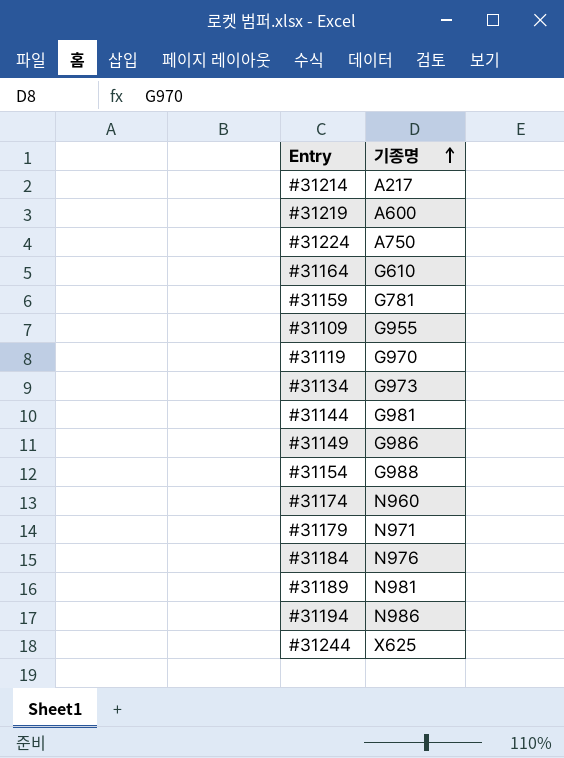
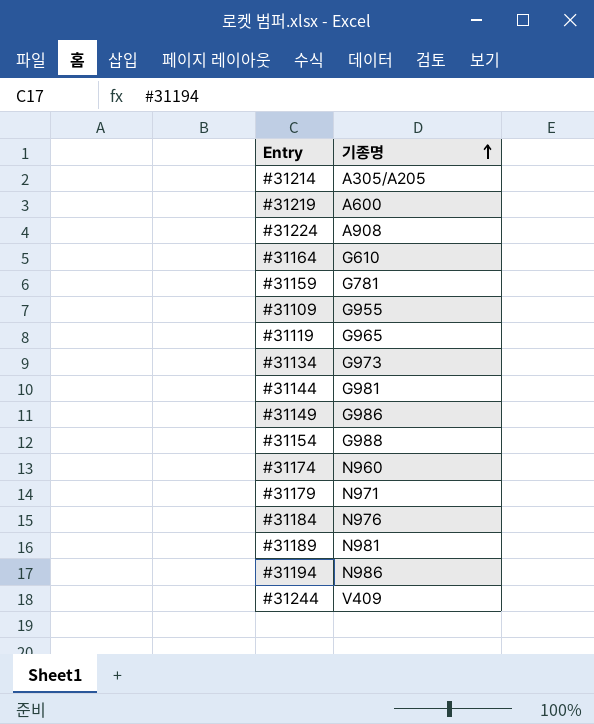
#31214 | 기종명: A217 -> A305/A205
#31224 | 기종명: A750 -> A908
#31119 | 기종명: G970 -> G965
#31244 | 기종명: X625 -> V409

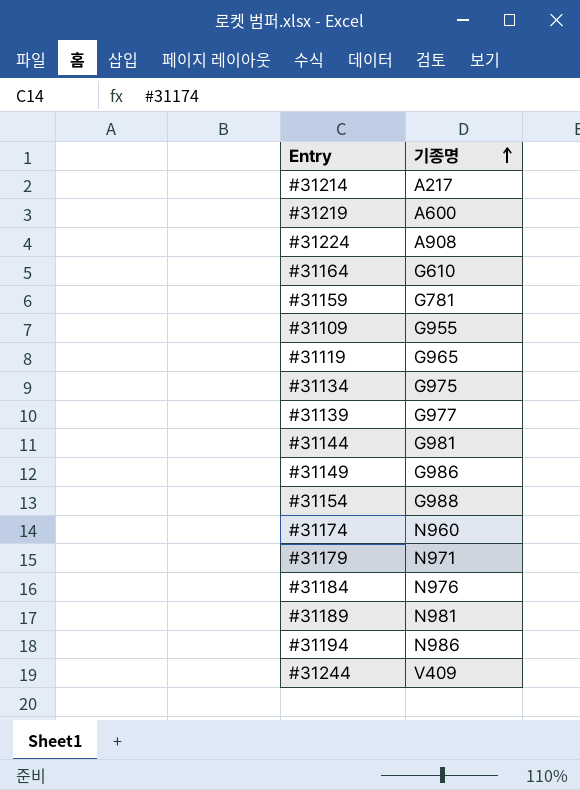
#31214 | 기종명: A305/A205 -> A217
#31134 | 기종명: G973 -> G975
row #31139: none -> G977

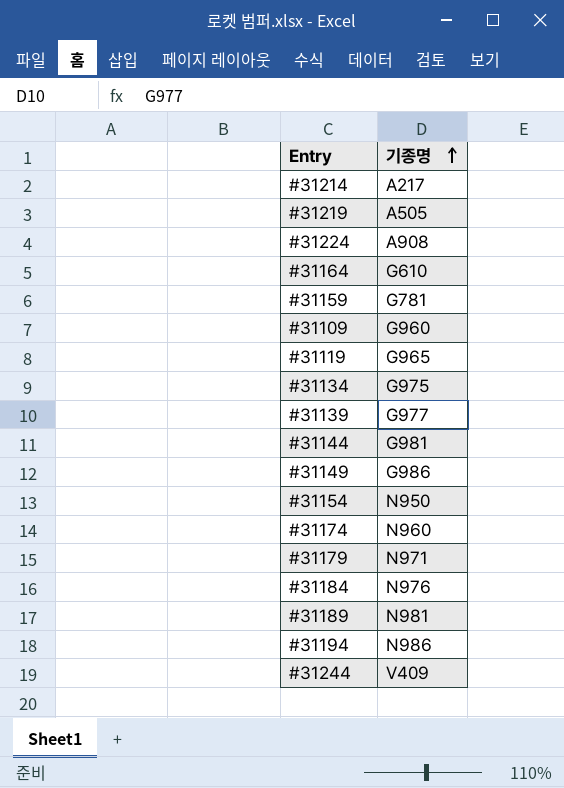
#31219 | 기종명: A600 -> A505
#31109 | 기종명: G955 -> G960
#31154 | 기종명: G988 -> N950

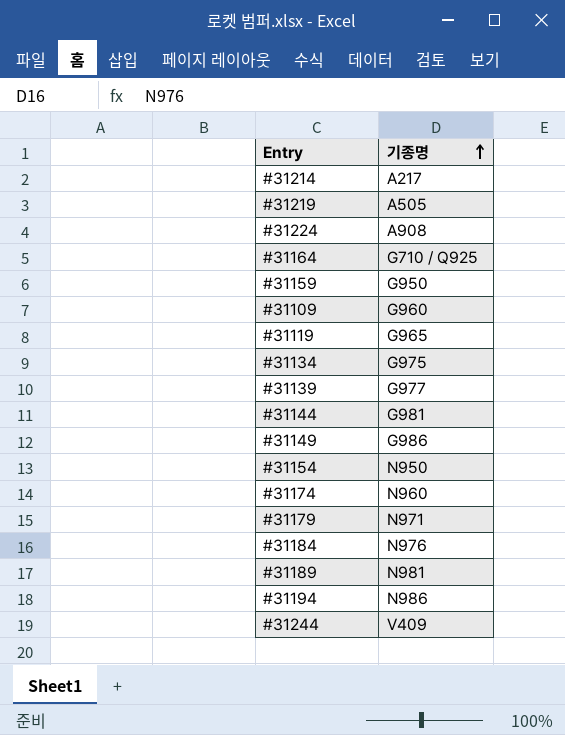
#31164 | 기종명: G610 -> G710 / Q925
#31159 | 기종명: G781 -> G950

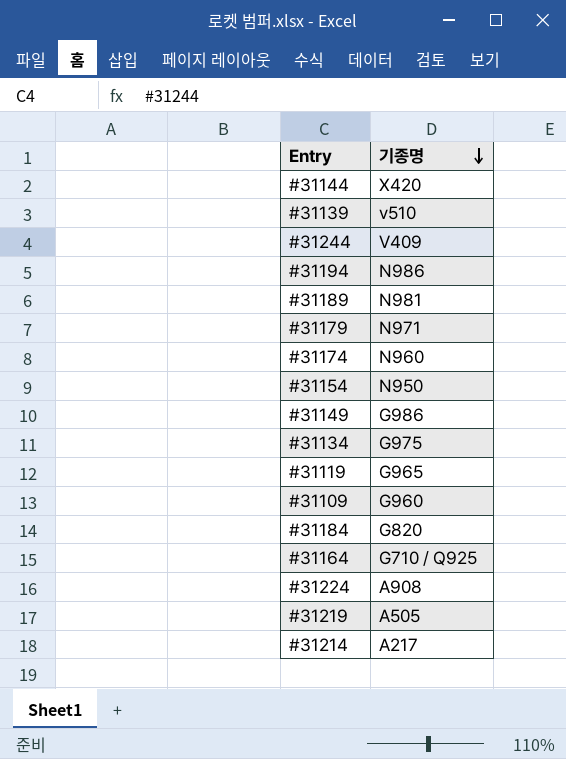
row order: 기종명 ascending -> 기종명 descending
row #31159: G950 -> none
#31144 | 기종명: G981 -> X420
#31139 | 기종명: G977 -> v510
#31184 | 기종명: N976 -> G820

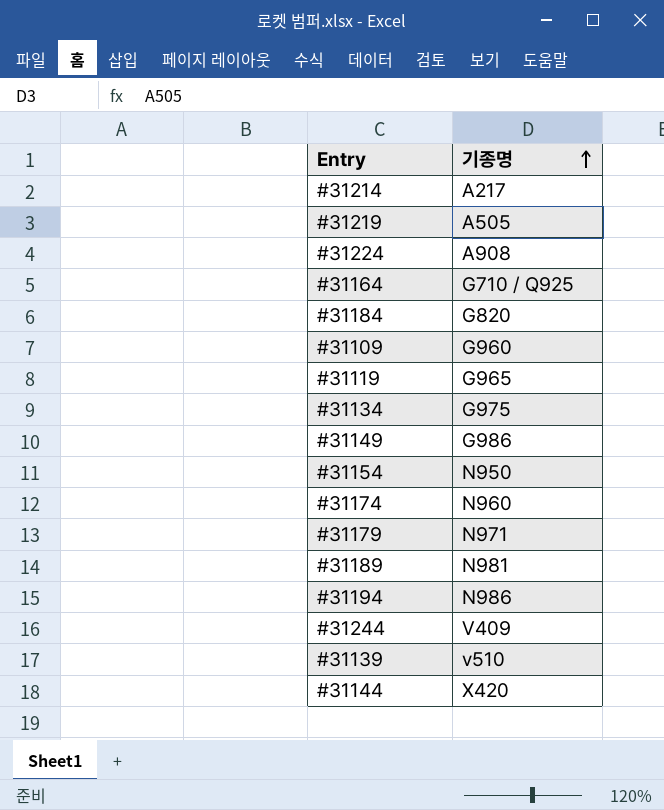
row order: 기종명 descending -> 기종명 ascending

